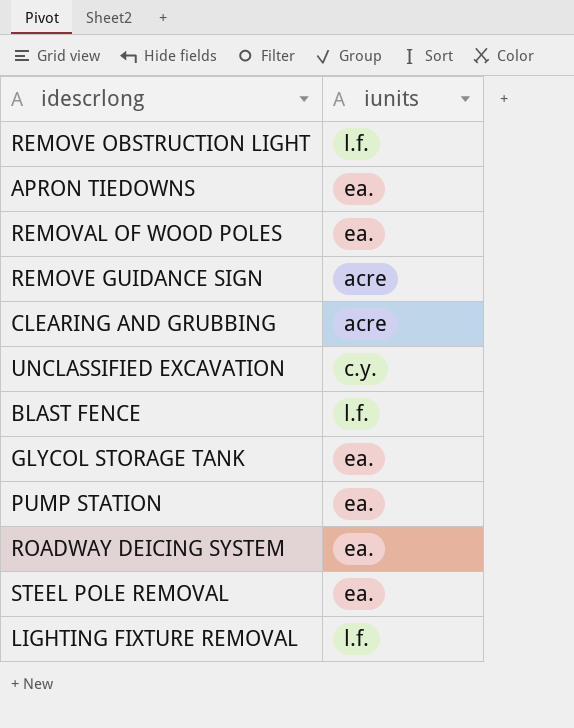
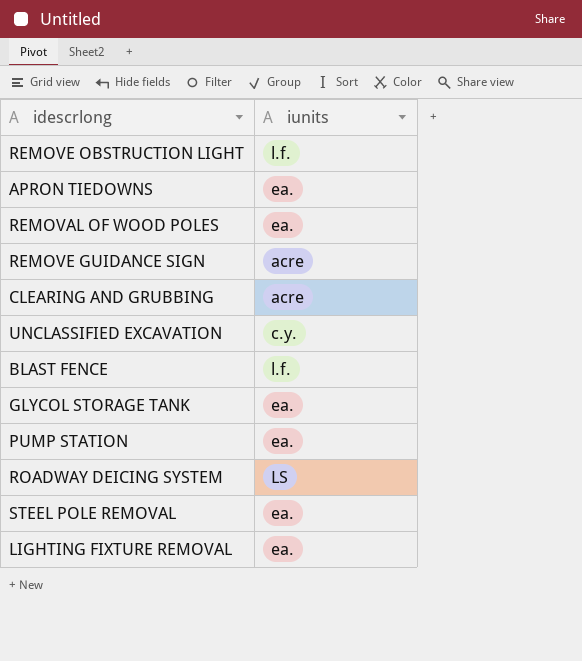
ROADWAY DEICING SYSTEM | iunits: ea. -> LS
LIGHTING FIXTURE REMOVAL | iunits: l.f. -> ea.

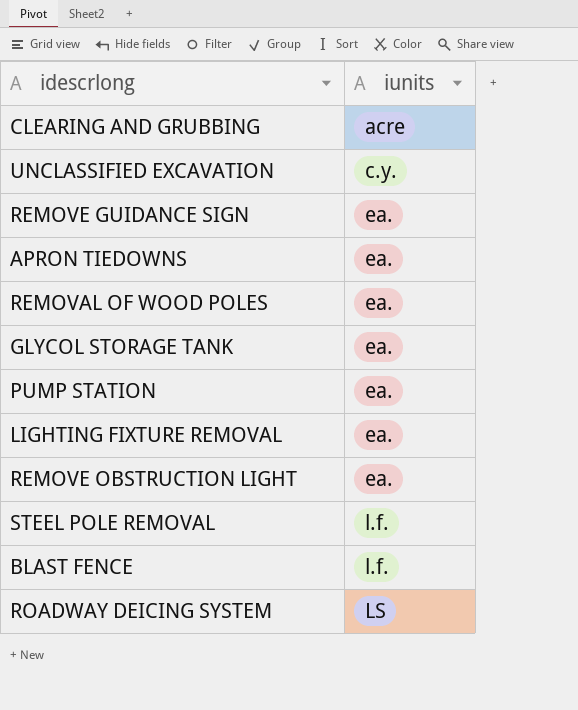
row order: none -> iunits ascending
REMOVE GUIDANCE SIGN | iunits: acre -> ea.
REMOVE OBSTRUCTION LIGHT | iunits: l.f. -> ea.
STEEL POLE REMOVAL | iunits: ea. -> l.f.

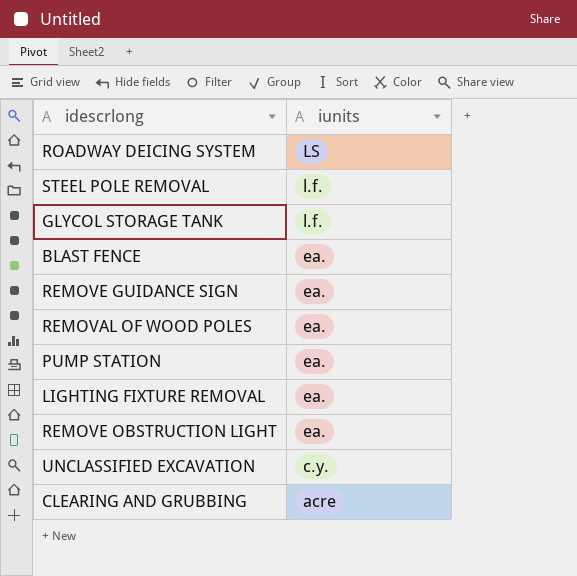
row order: iunits ascending -> iunits descending
row APRON TIEDOWNS: ea. -> none
GLYCOL STORAGE TANK | iunits: ea. -> l.f.
BLAST FENCE | iunits: l.f. -> ea.

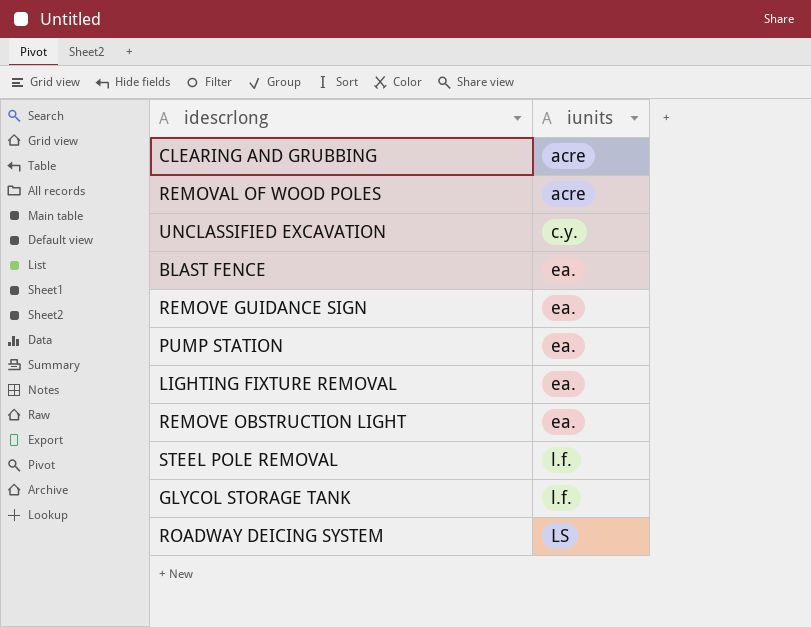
row order: iunits descending -> iunits ascending
REMOVAL OF WOOD POLES | iunits: ea. -> acre

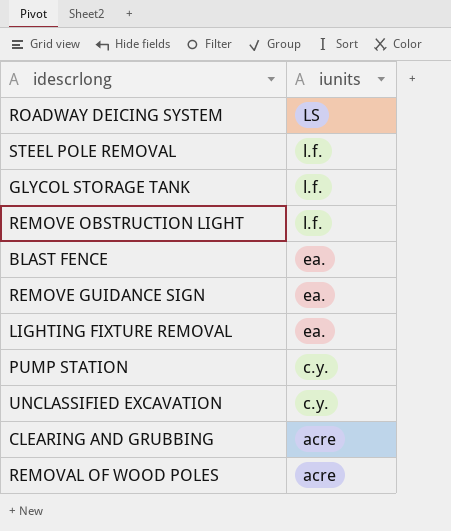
row order: iunits ascending -> iunits descending
REMOVE OBSTRUCTION LIGHT | iunits: ea. -> l.f.
PUMP STATION | iunits: ea. -> c.y.

